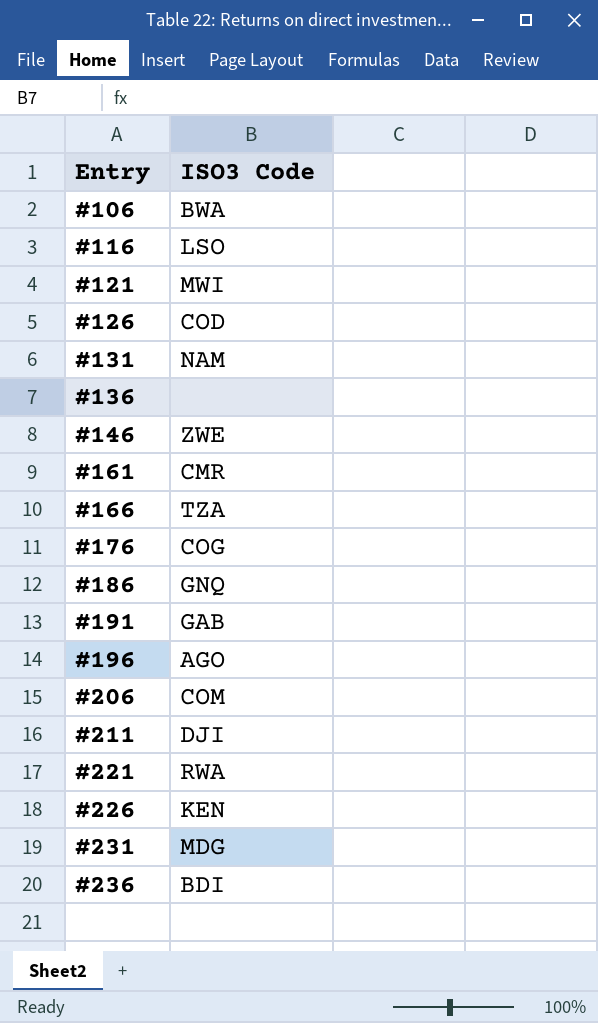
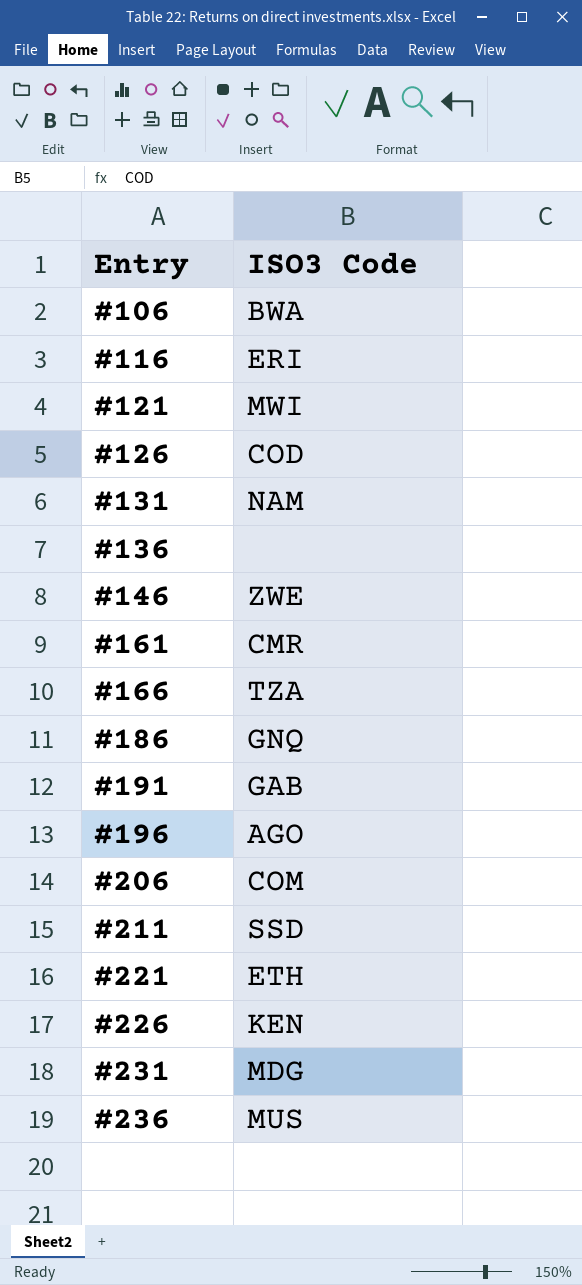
row #176: COG -> none
#116 | ISO3 Code: LSO -> ERI
#211 | ISO3 Code: DJI -> SSD
#221 | ISO3 Code: RWA -> ETH
#236 | ISO3 Code: BDI -> MUS

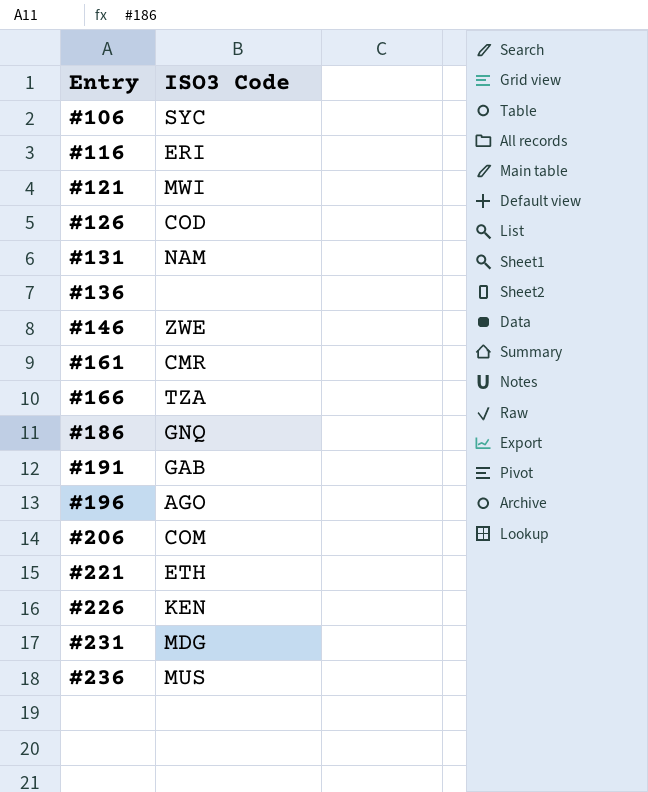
row #211: SSD -> none
#106 | ISO3 Code: BWA -> SYC

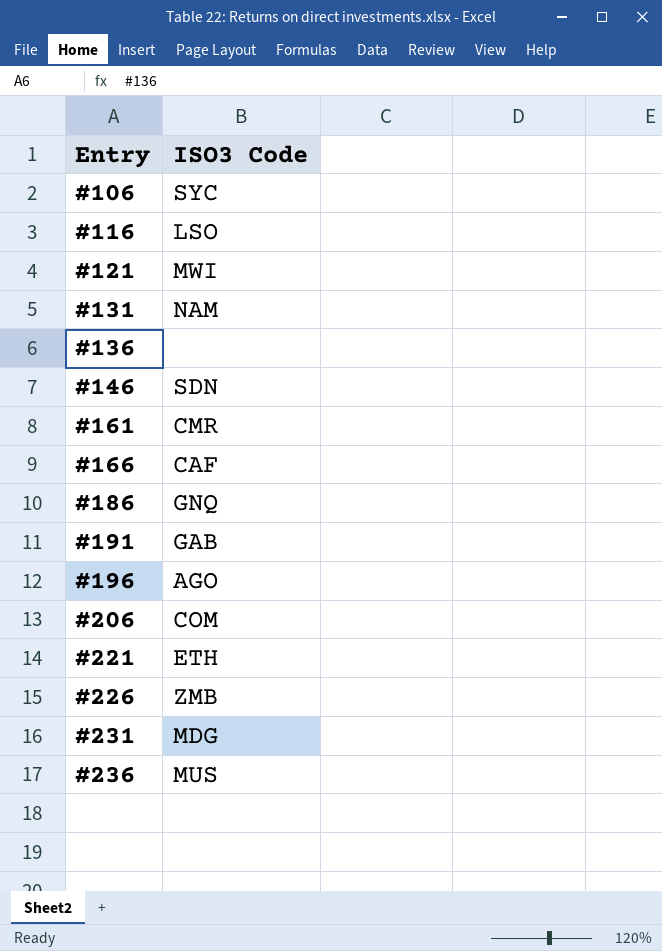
row #126: COD -> none
#116 | ISO3 Code: ERI -> LSO
#146 | ISO3 Code: ZWE -> SDN
#166 | ISO3 Code: TZA -> CAF
#226 | ISO3 Code: KEN -> ZMB

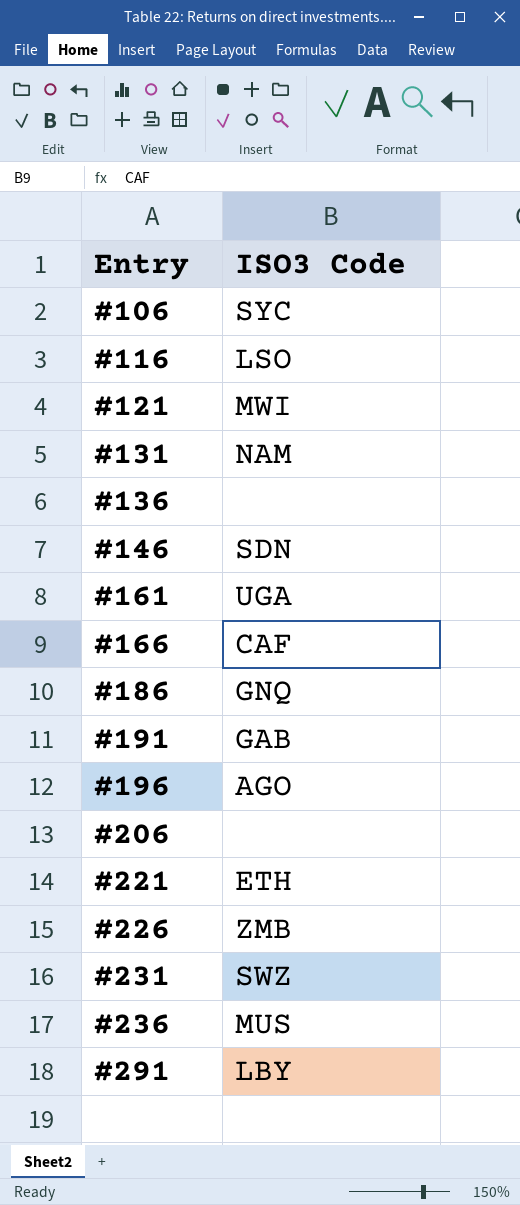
#161 | ISO3 Code: CMR -> UGA
#206 | ISO3 Code: COM -> none
#231 | ISO3 Code: MDG -> SWZ
row #291: none -> LBY

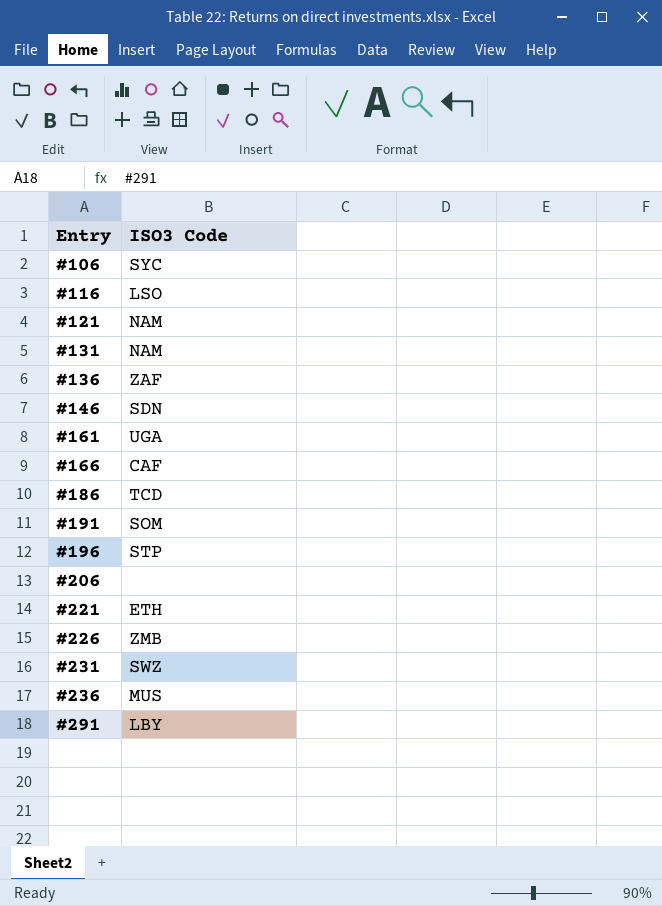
#121 | ISO3 Code: MWI -> NAM
#136 | ISO3 Code: none -> ZAF
#186 | ISO3 Code: GNQ -> TCD
#191 | ISO3 Code: GAB -> SOM
#196 | ISO3 Code: AGO -> STP

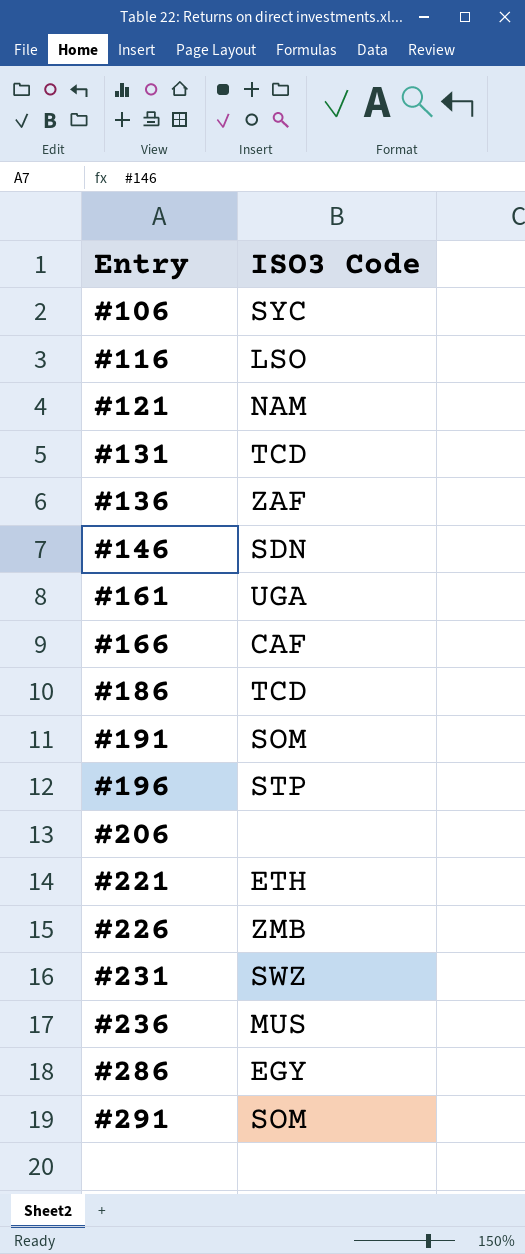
#131 | ISO3 Code: NAM -> TCD
row #286: none -> EGY
#291 | ISO3 Code: LBY -> SOM

